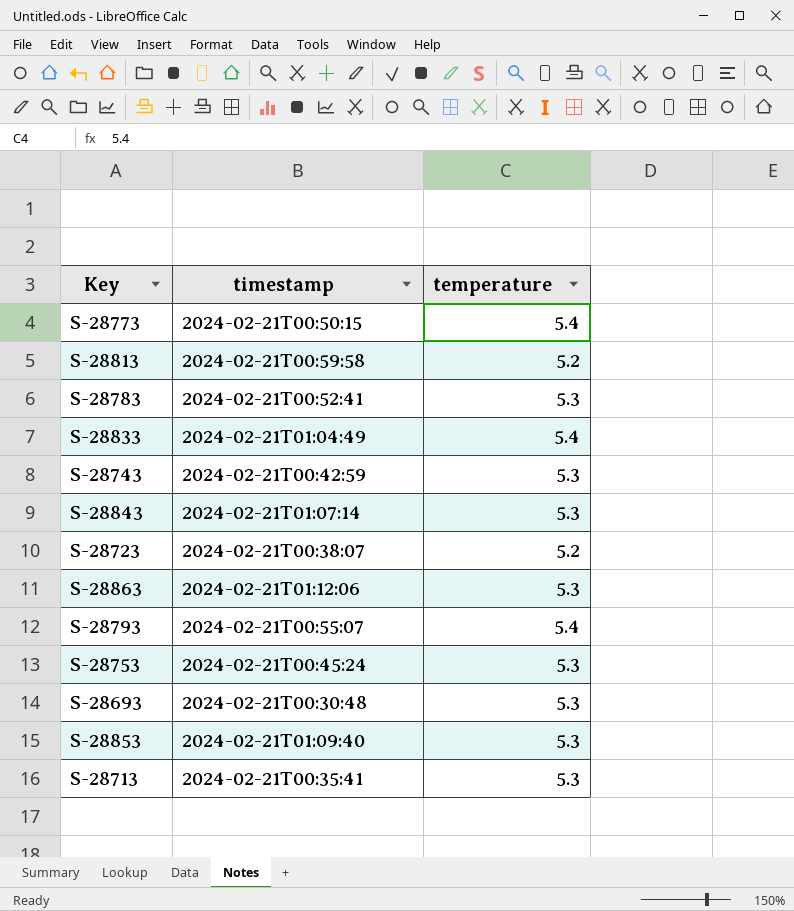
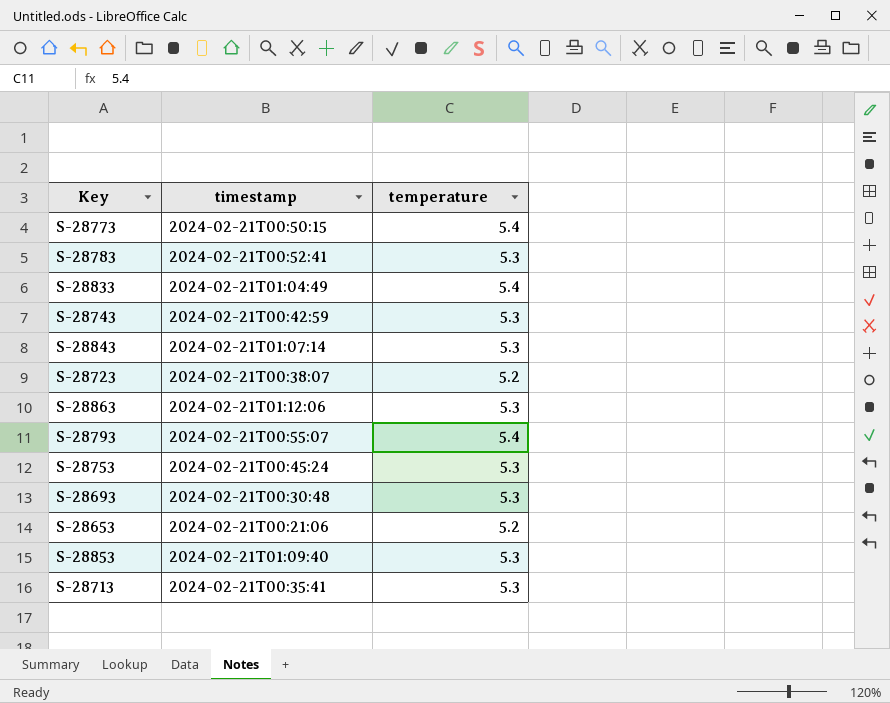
row S-28813: 2024-02-21T00:59:58 | 5.2 -> none
row S-28653: none -> 2024-02-21T00:21:06 | 5.2

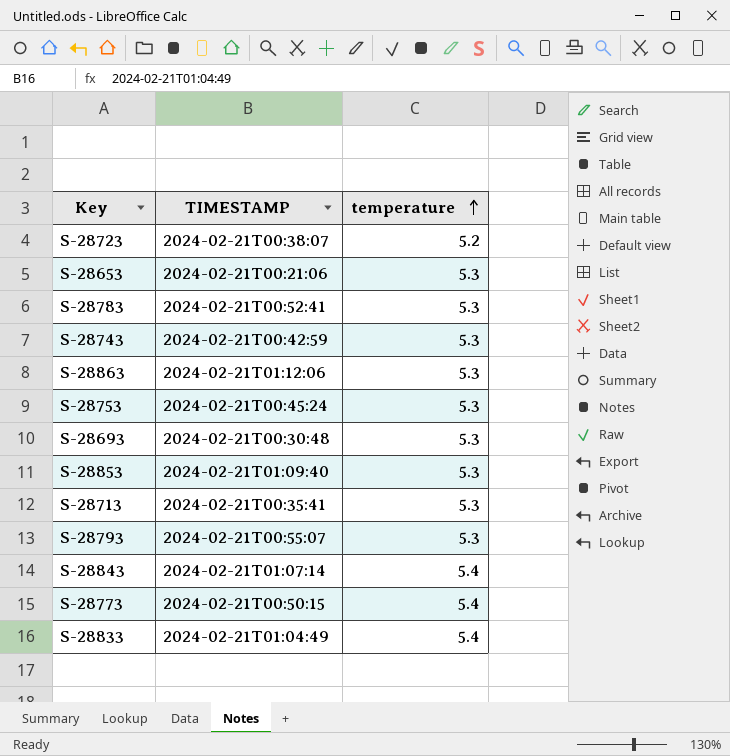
row order: none -> temperature ascending
column name: timestamp -> TIMESTAMP
S-28653 | temperature: 5.2 -> 5.3
S-28793 | temperature: 5.4 -> 5.3
S-28843 | temperature: 5.3 -> 5.4

